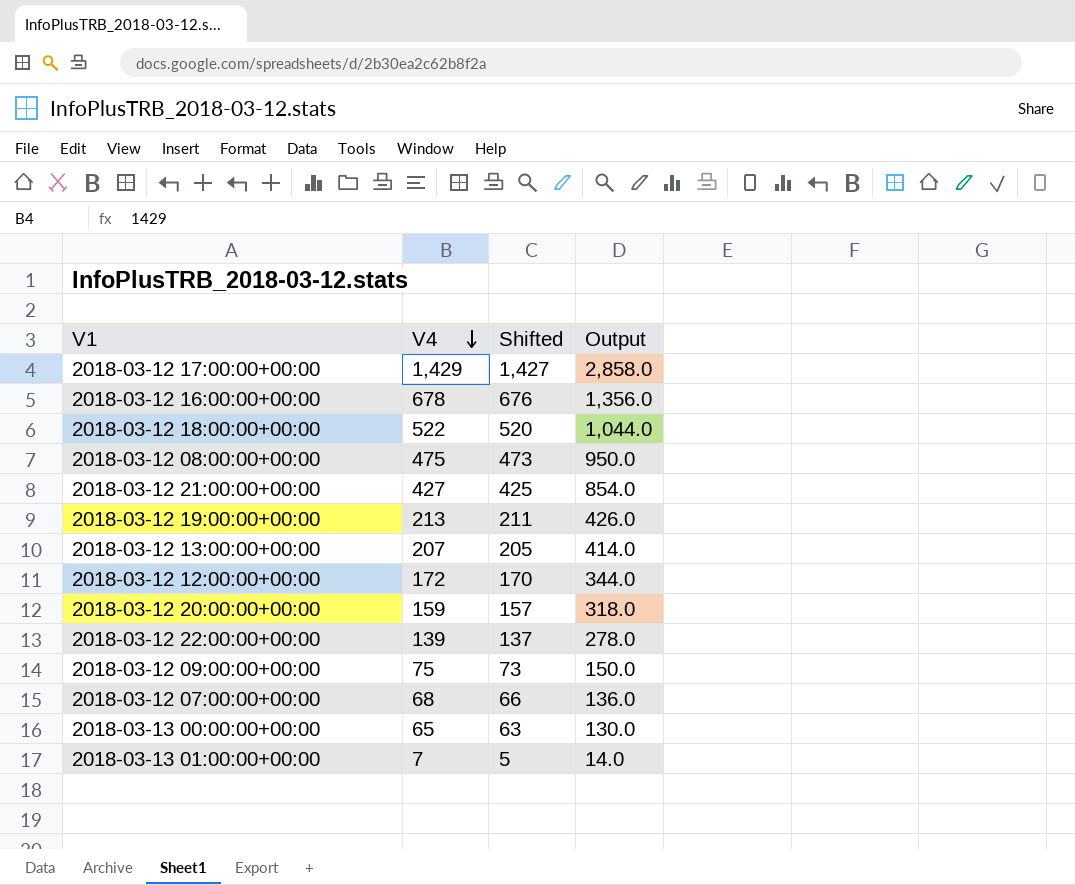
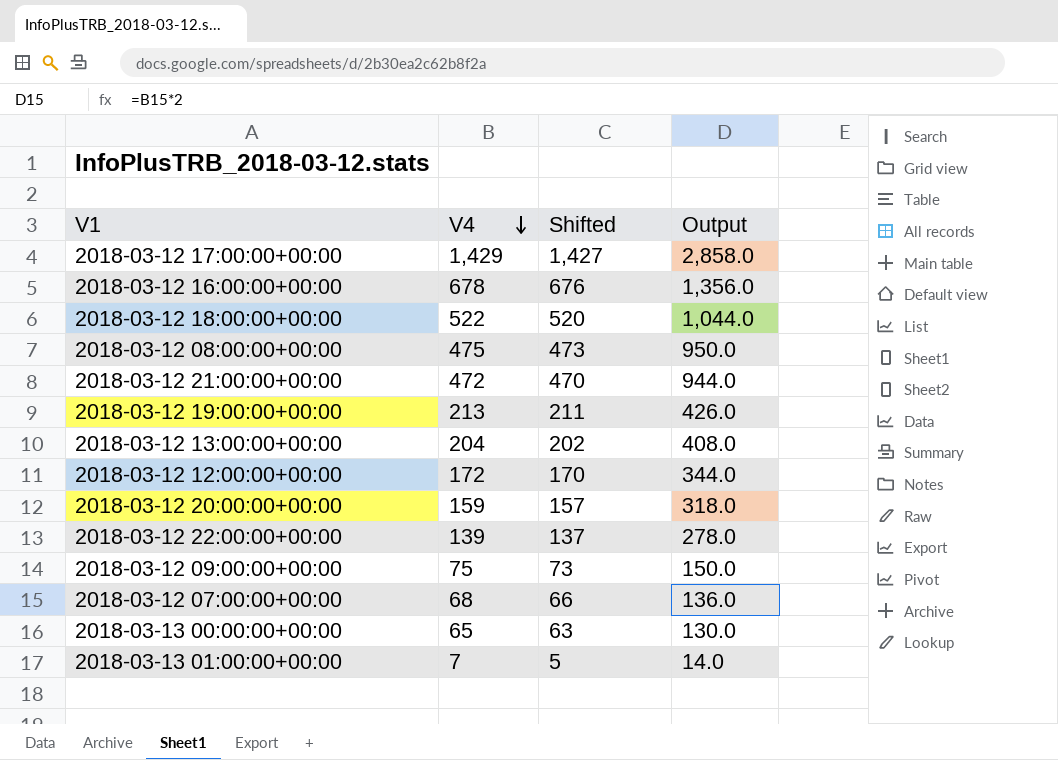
2018-03-12 21:00:00+00:00 | V4: 427 -> 472
2018-03-12 21:00:00+00:00 | Shifted: 425 -> 470
2018-03-12 21:00:00+00:00 | Output: 854.0 -> 944.0
2018-03-12 13:00:00+00:00 | V4: 207 -> 204
2018-03-12 13:00:00+00:00 | Shifted: 205 -> 202
2018-03-12 13:00:00+00:00 | Output: 414.0 -> 408.0

